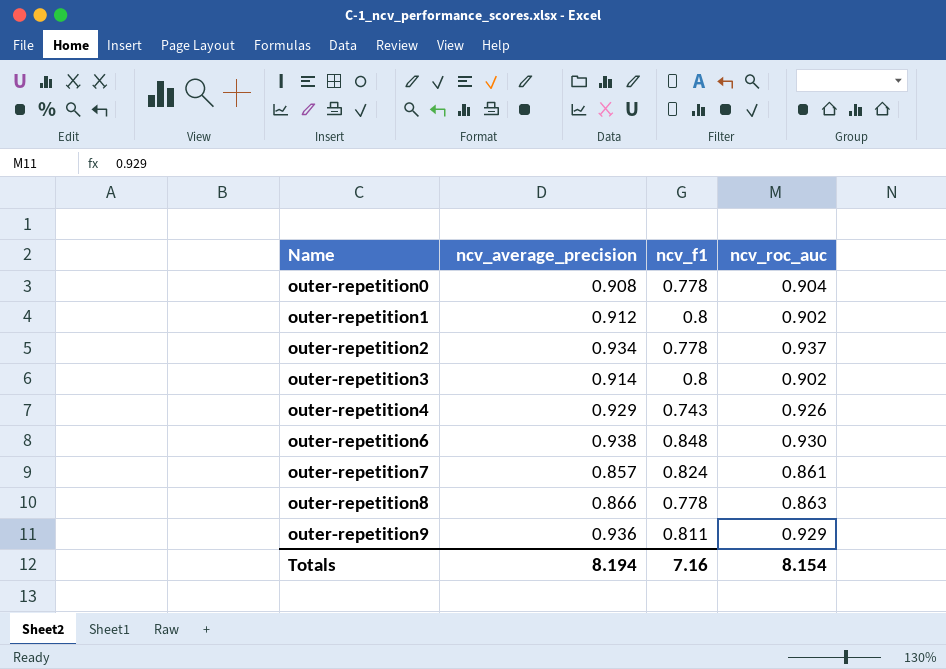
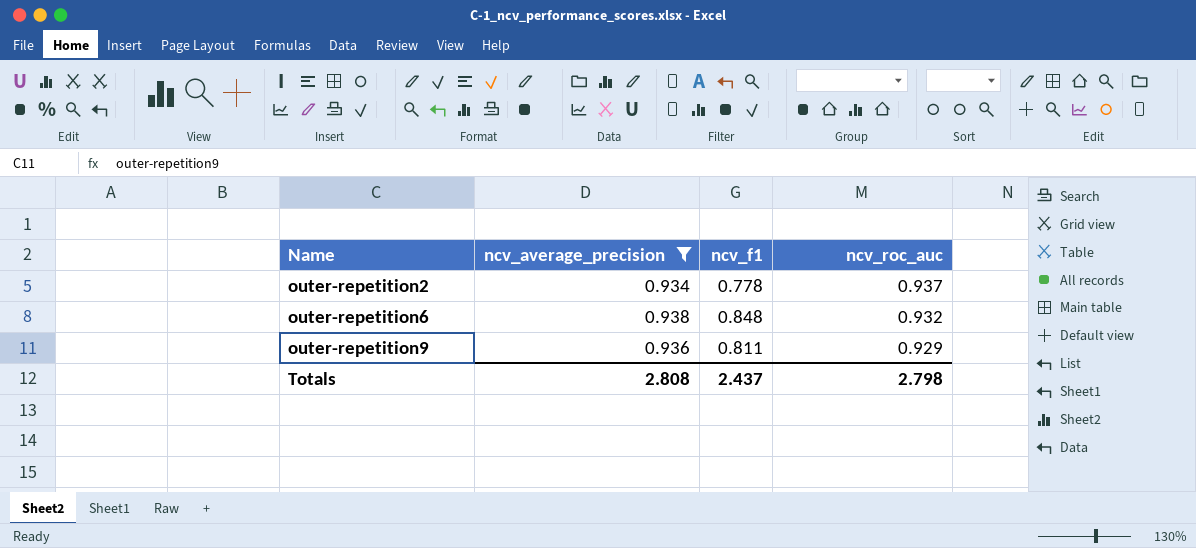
filter: none -> ncv_average_precision >= 0.934
outer-repetition6 | ncv_roc_auc: 0.930 -> 0.932
Totals | ncv_average_precision: 8.194 -> 2.808
Totals | ncv_f1: 7.16 -> 2.437
Totals | ncv_roc_auc: 8.154 -> 2.798

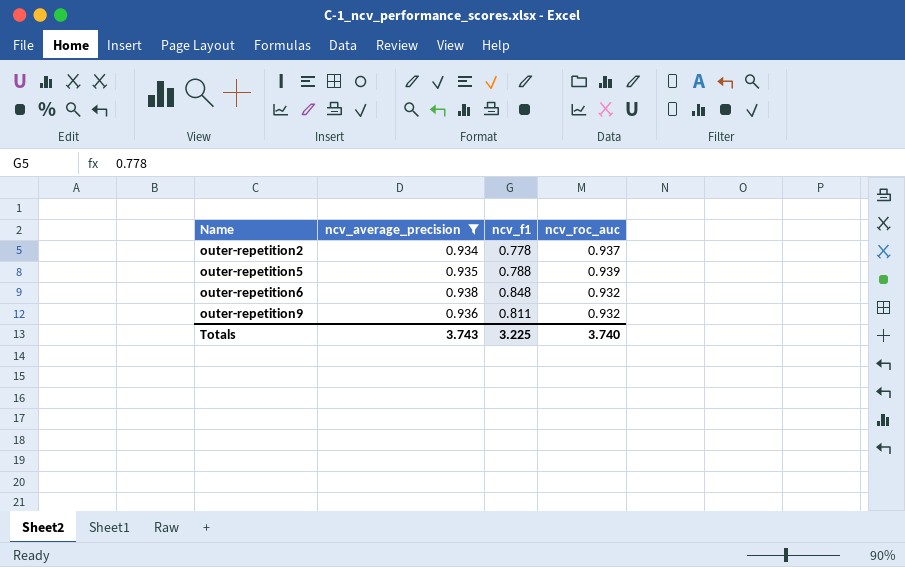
row outer-repetition5: none -> 0.935 | 0.788 | 0.939
outer-repetition9 | ncv_roc_auc: 0.929 -> 0.932
Totals | ncv_average_precision: 2.808 -> 3.743
Totals | ncv_f1: 2.437 -> 3.225
Totals | ncv_roc_auc: 2.798 -> 3.740

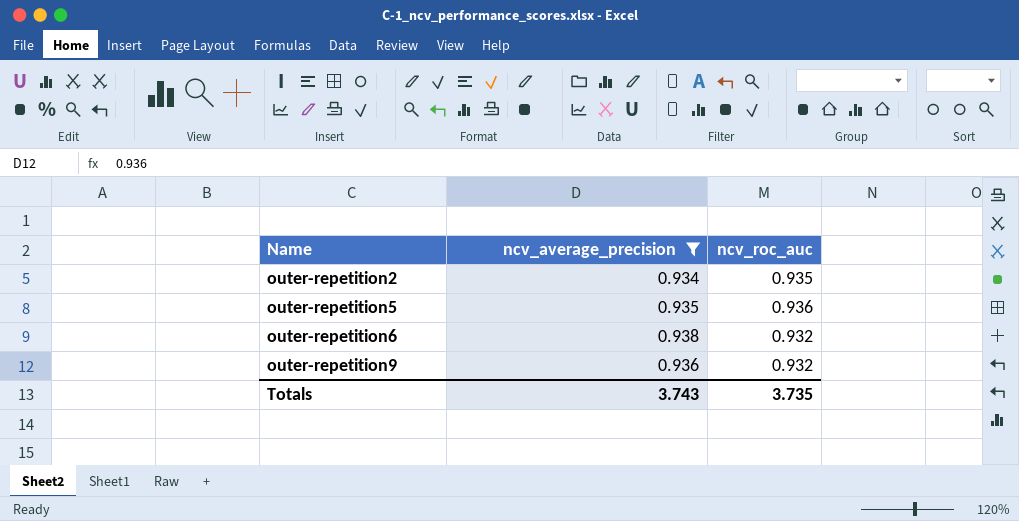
column ncv_f1 | position: 3 -> none
outer-repetition2 | ncv_roc_auc: 0.937 -> 0.935
outer-repetition5 | ncv_roc_auc: 0.939 -> 0.936
Totals | ncv_roc_auc: 3.740 -> 3.735

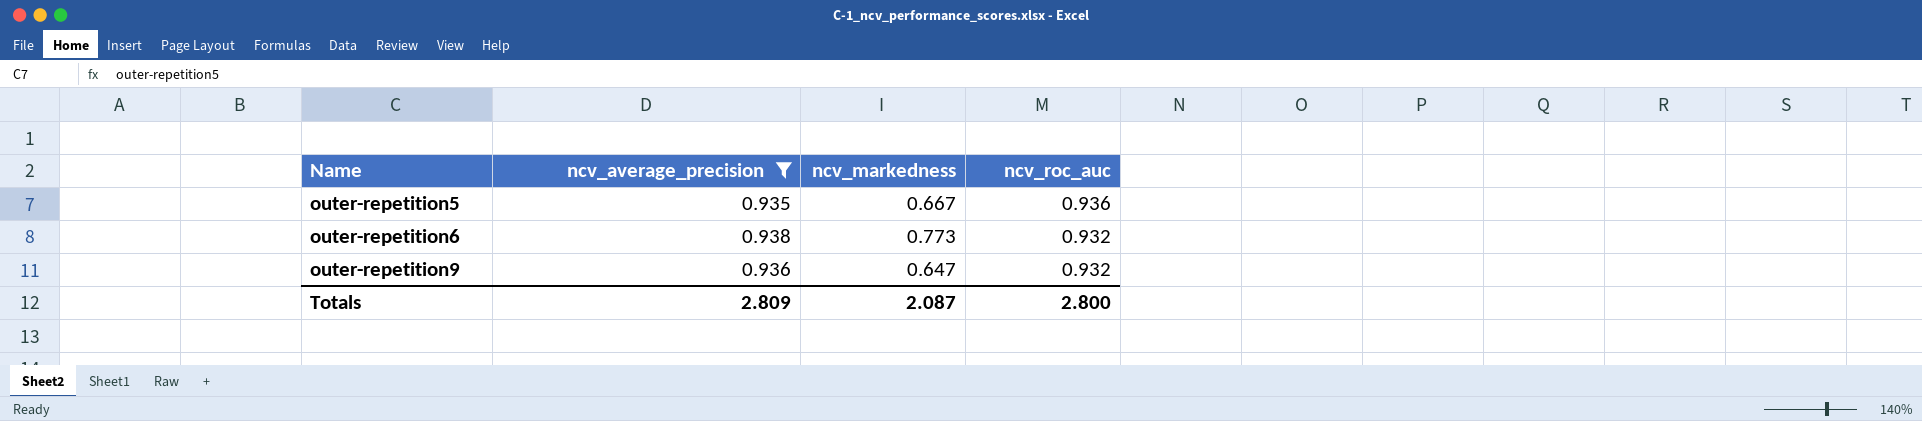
column ncv_markedness | position: none -> 3
row outer-repetition2: 0.934 | 0.935 -> none
Totals | ncv_average_precision: 3.743 -> 2.809
Totals | ncv_roc_auc: 3.735 -> 2.800

